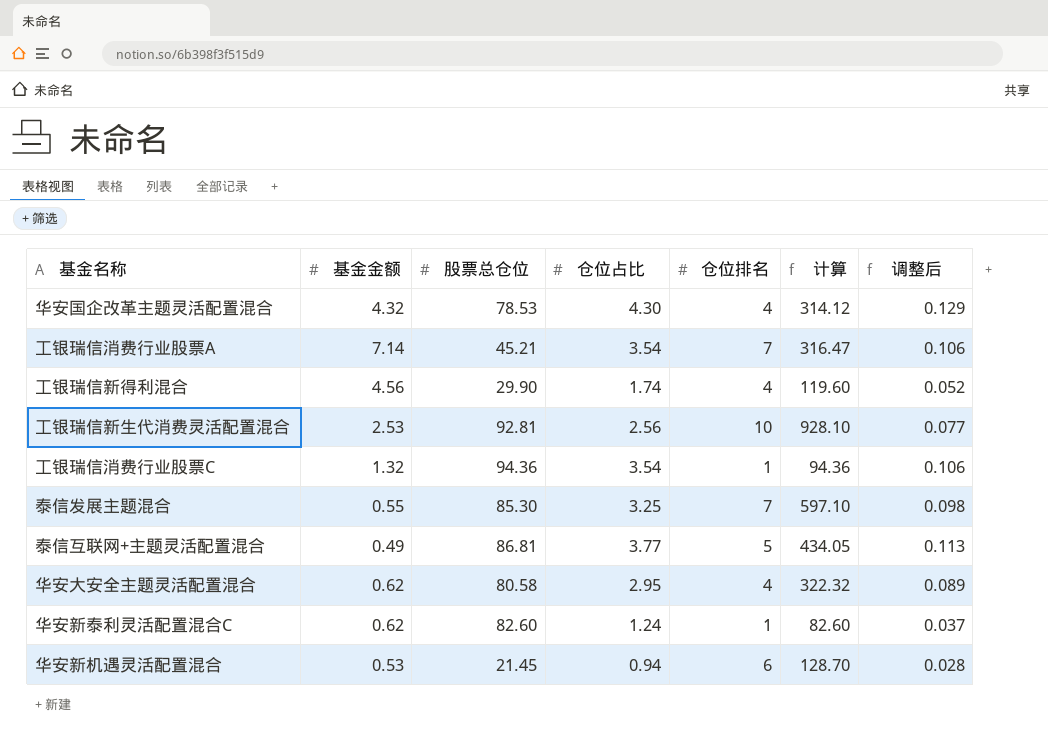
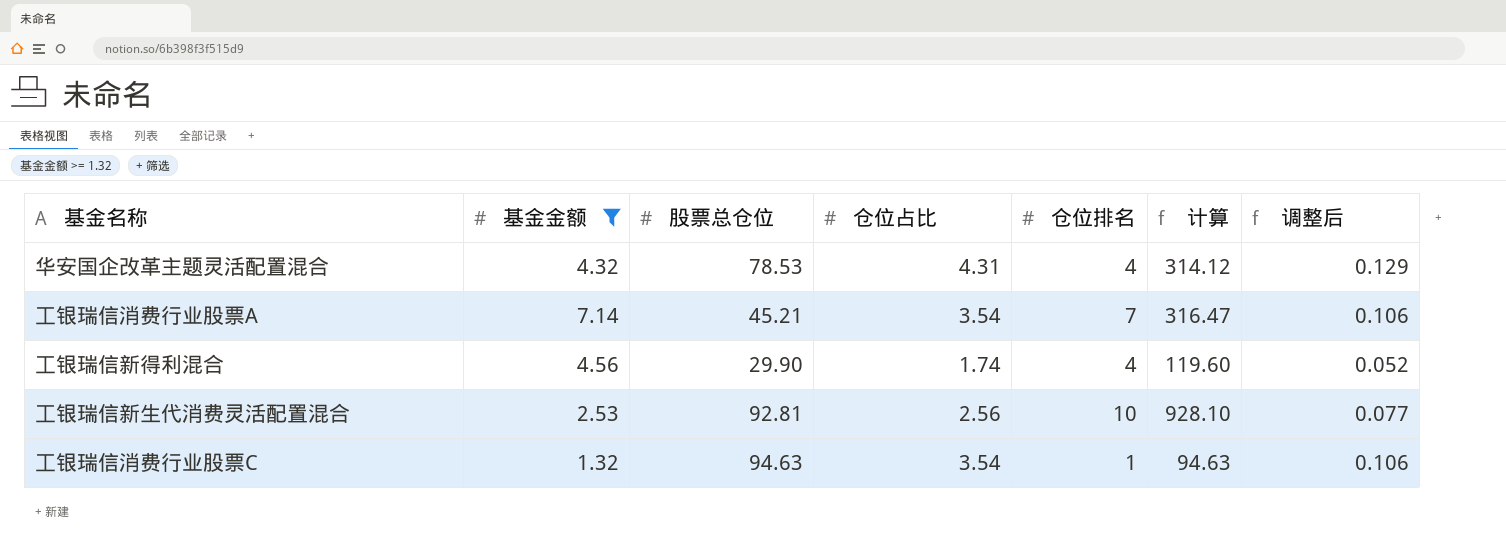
filter: none -> 基金金额 >= 1.32
华安国企改革主题灵活配置混合 | 仓位占比: 4.30 -> 4.31
工银瑞信消费行业股票C | 股票总仓位: 94.36 -> 94.63
工银瑞信消费行业股票C | 计算: 94.36 -> 94.63

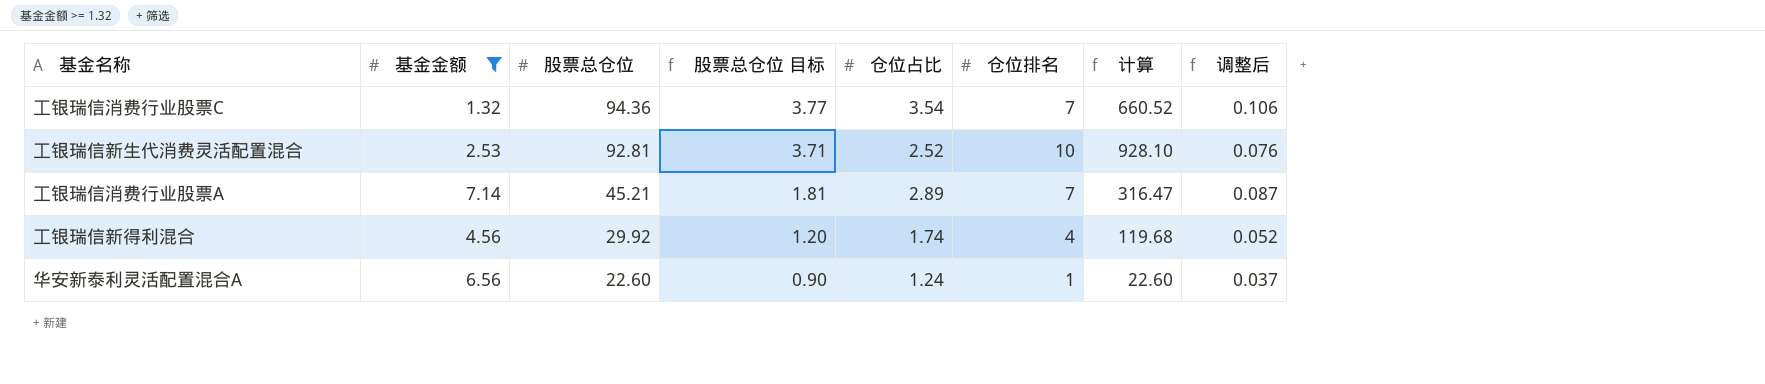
row order: none -> 股票总仓位 descending
column 股票总仓位 目标 | formula: none -> [股票总仓位] * 0.04
row 华安国企改革主题灵活配置混合: 4.32 | 78.53 | 4.31 | 4 | 314.12 | 0.129 -> none
工银瑞信消费行业股票C | 股票总仓位: 94.63 -> 94.36
工银瑞信消费行业股票C | 仓位排名: 1 -> 7
工银瑞信消费行业股票C | 计算: 94.63 -> 660.52
工银瑞信新生代消费灵活配置混合 | 仓位占比: 2.56 -> 2.52
工银瑞信新生代消费灵活配置混合 | 调整后: 0.077 -> 0.076
工银瑞信消费行业股票A | 仓位占比: 3.54 -> 2.89
工银瑞信消费行业股票A | 调整后: 0.106 -> 0.087
工银瑞信新得利混合 | 股票总仓位: 29.90 -> 29.92
工银瑞信新得利混合 | 计算: 119.60 -> 119.68
row 华安新泰利灵活配置混合A: none -> 6.56 | 22.60 | 0.90 | 1.24 | 1 | 22.60 | 0.037

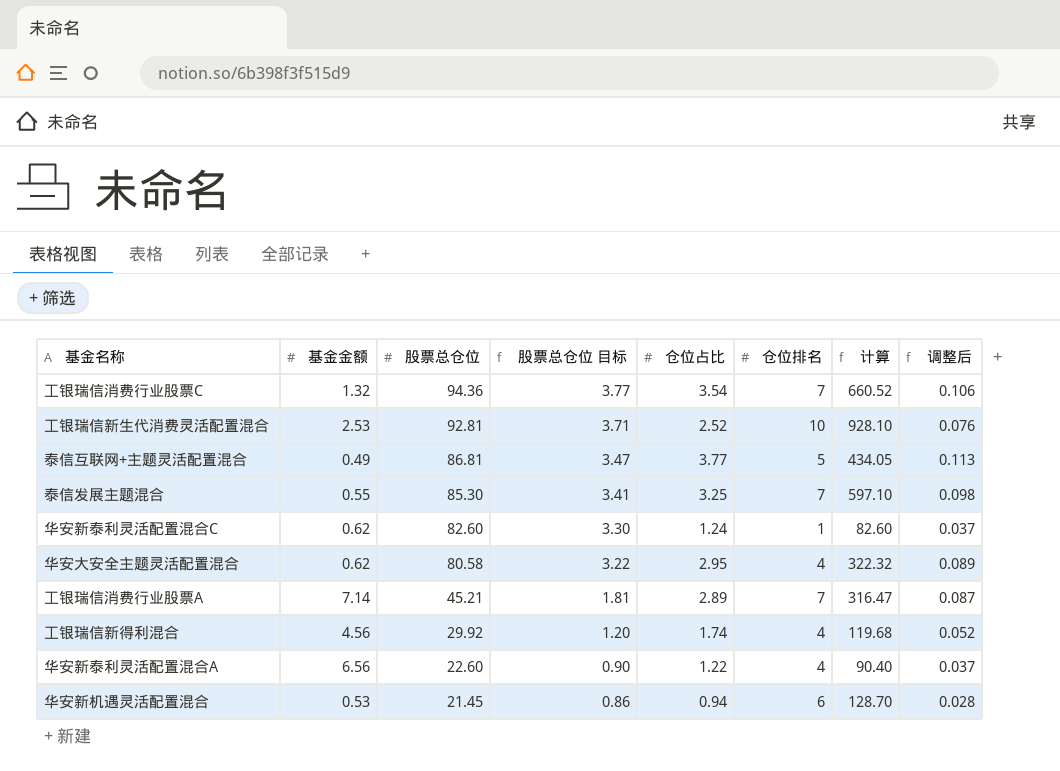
filter: 基金金额 >= 1.32 -> none
华安新泰利灵活配置混合A | 仓位占比: 1.24 -> 1.22
华安新泰利灵活配置混合A | 仓位排名: 1 -> 4
华安新泰利灵活配置混合A | 计算: 22.60 -> 90.40

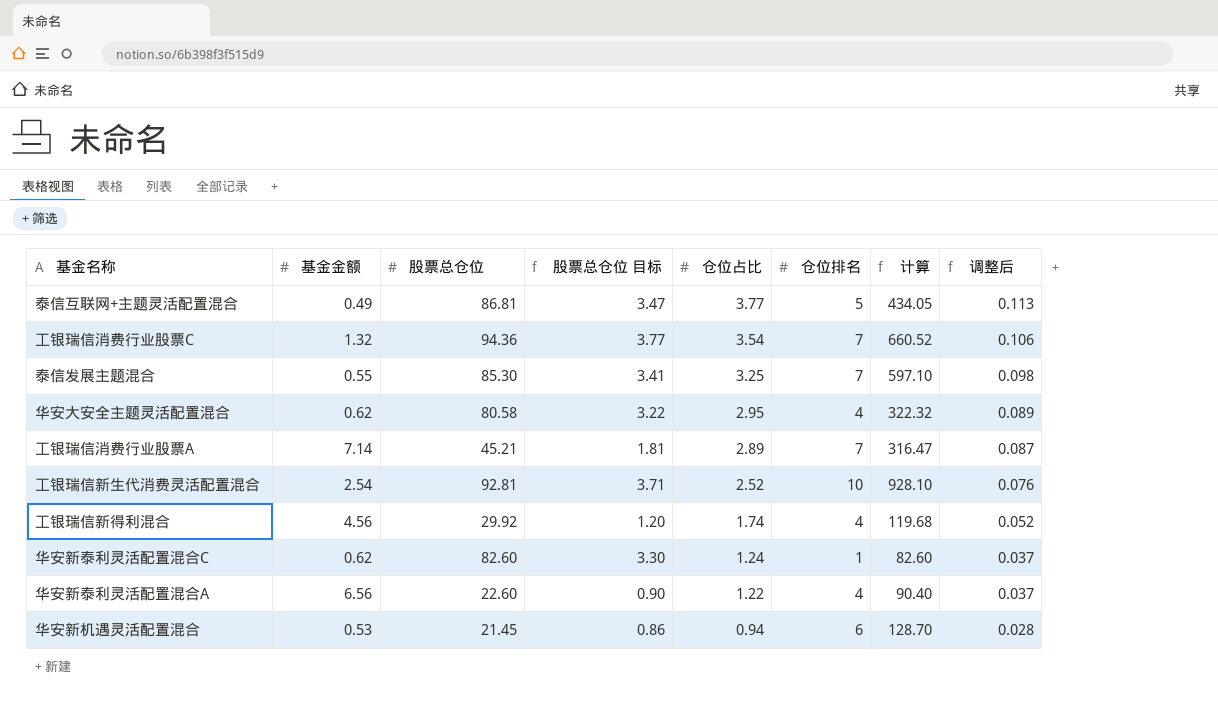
row order: 股票总仓位 descending -> 仓位占比 descending
工银瑞信新生代消费灵活配置混合 | 基金金额: 2.53 -> 2.54

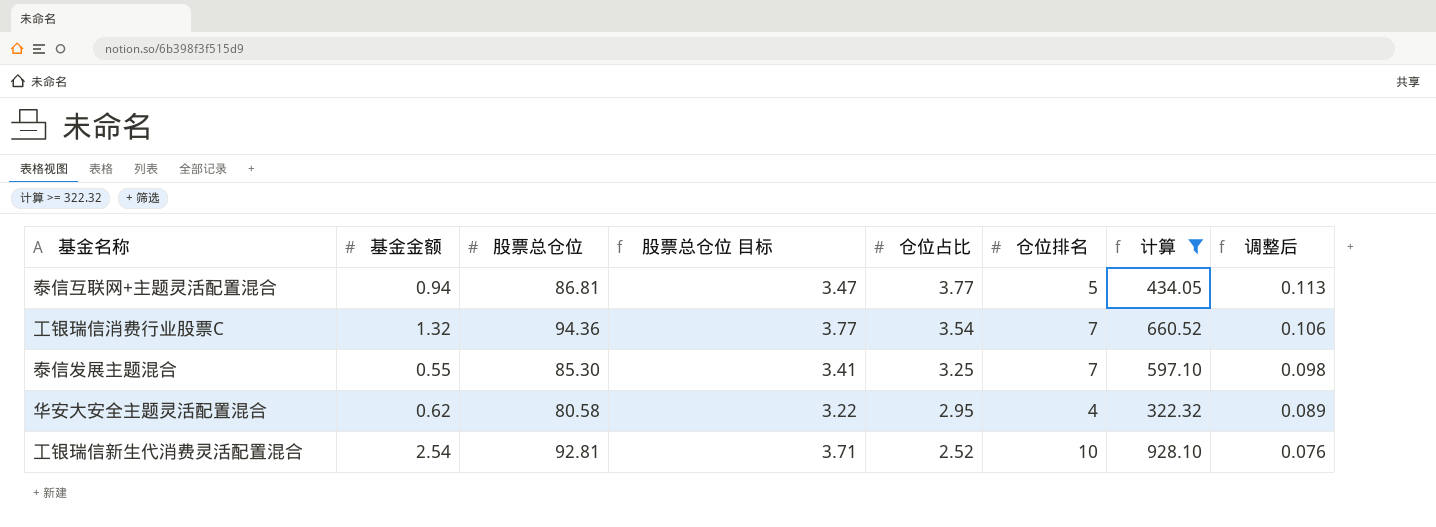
filter: none -> 计算 >= 322.32
泰信互联网+主题灵活配置混合 | 基金金额: 0.49 -> 0.94

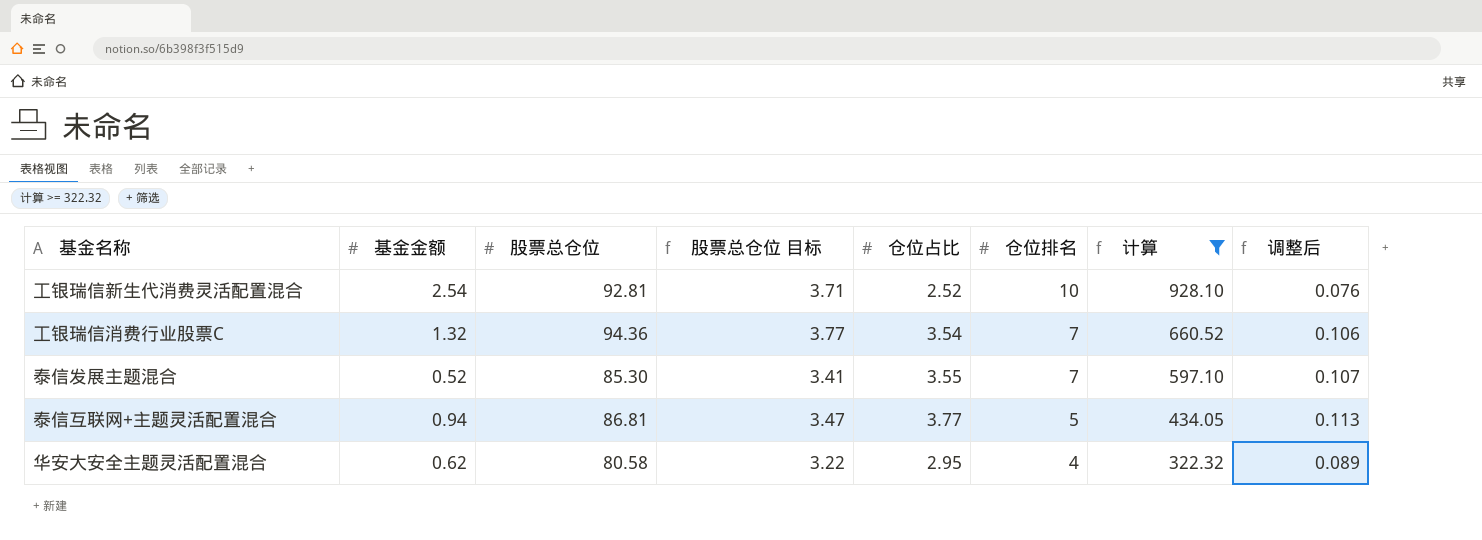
row order: 仓位占比 descending -> 仓位排名 descending
泰信发展主题混合 | 基金金额: 0.55 -> 0.52
泰信发展主题混合 | 仓位占比: 3.25 -> 3.55
泰信发展主题混合 | 调整后: 0.098 -> 0.107

